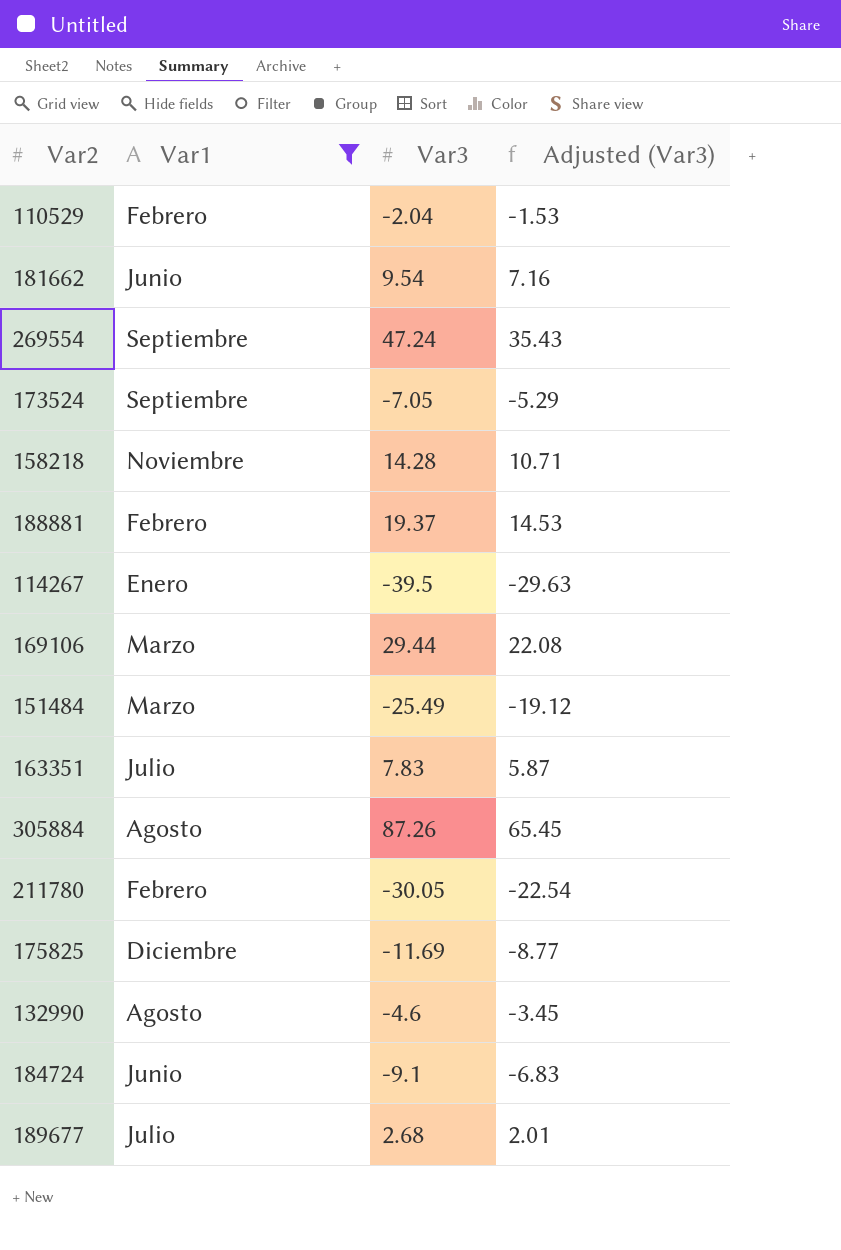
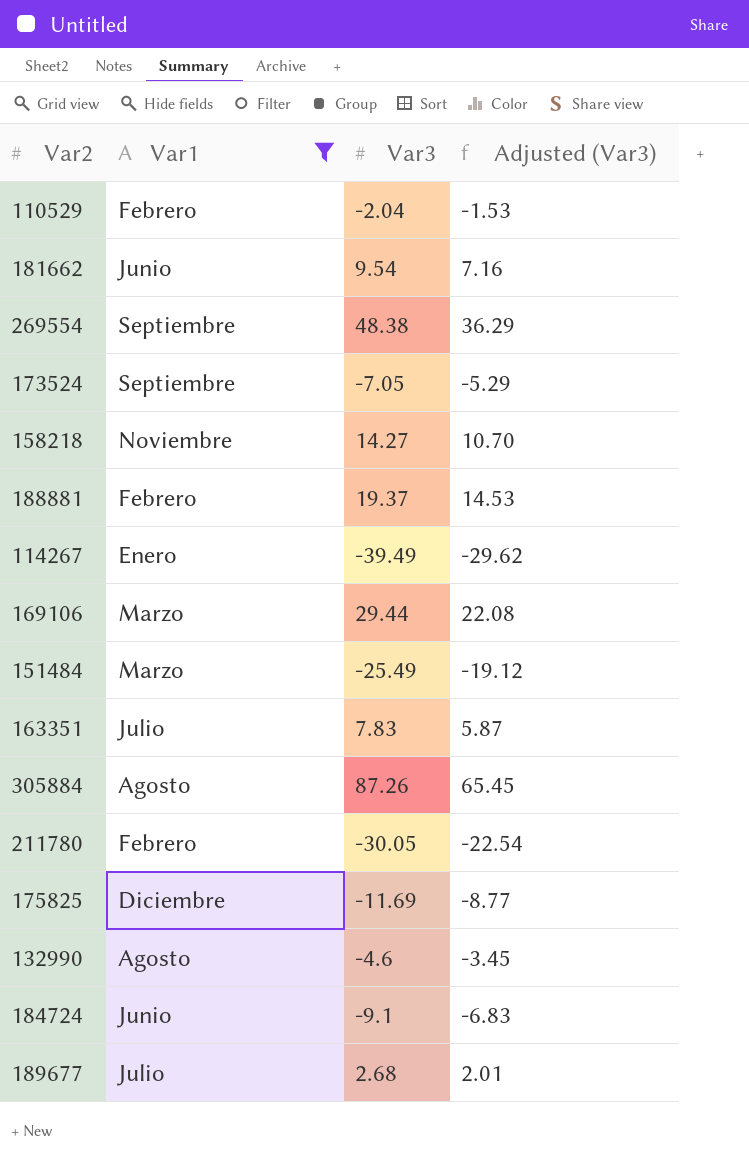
269554 | Var3: 47.24 -> 48.38
269554 | Adjusted (Var3): 35.43 -> 36.29
158218 | Var3: 14.28 -> 14.27
158218 | Adjusted (Var3): 10.71 -> 10.70
114267 | Var3: -39.5 -> -39.49
114267 | Adjusted (Var3): -29.63 -> -29.62

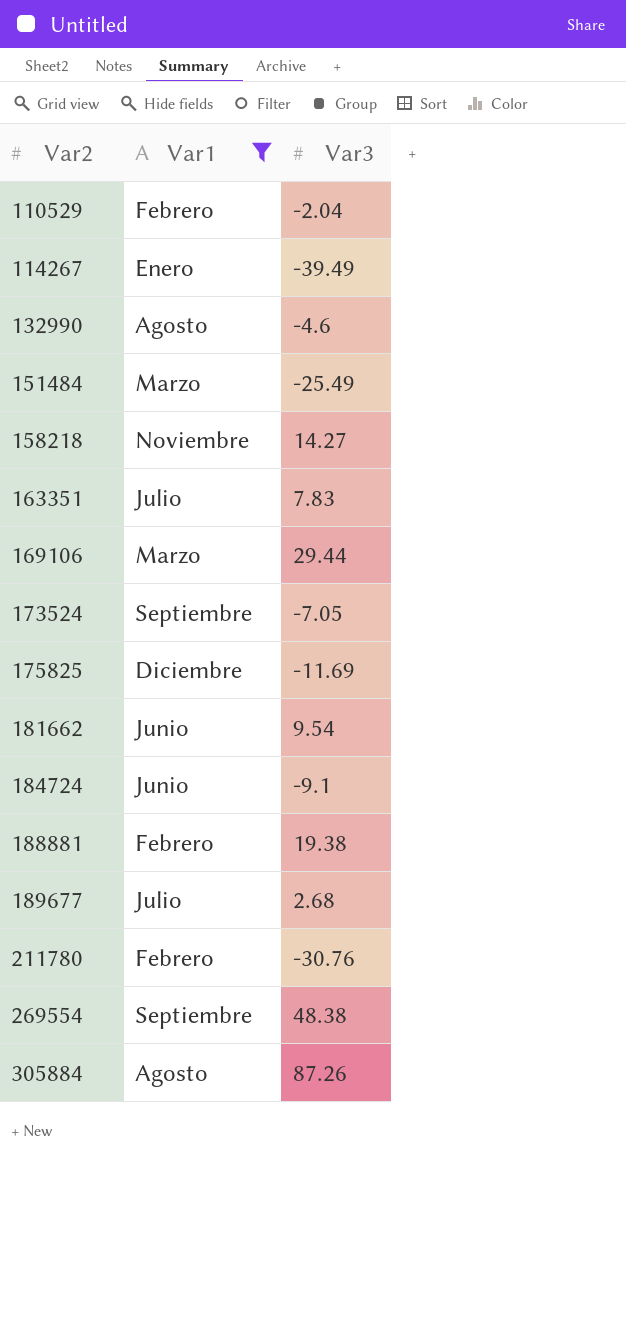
row order: none -> Var2 ascending
column Adjusted (Var3) | formula: [Var3] * 0.75 -> none
188881 | Var3: 19.37 -> 19.38
211780 | Var3: -30.05 -> -30.76

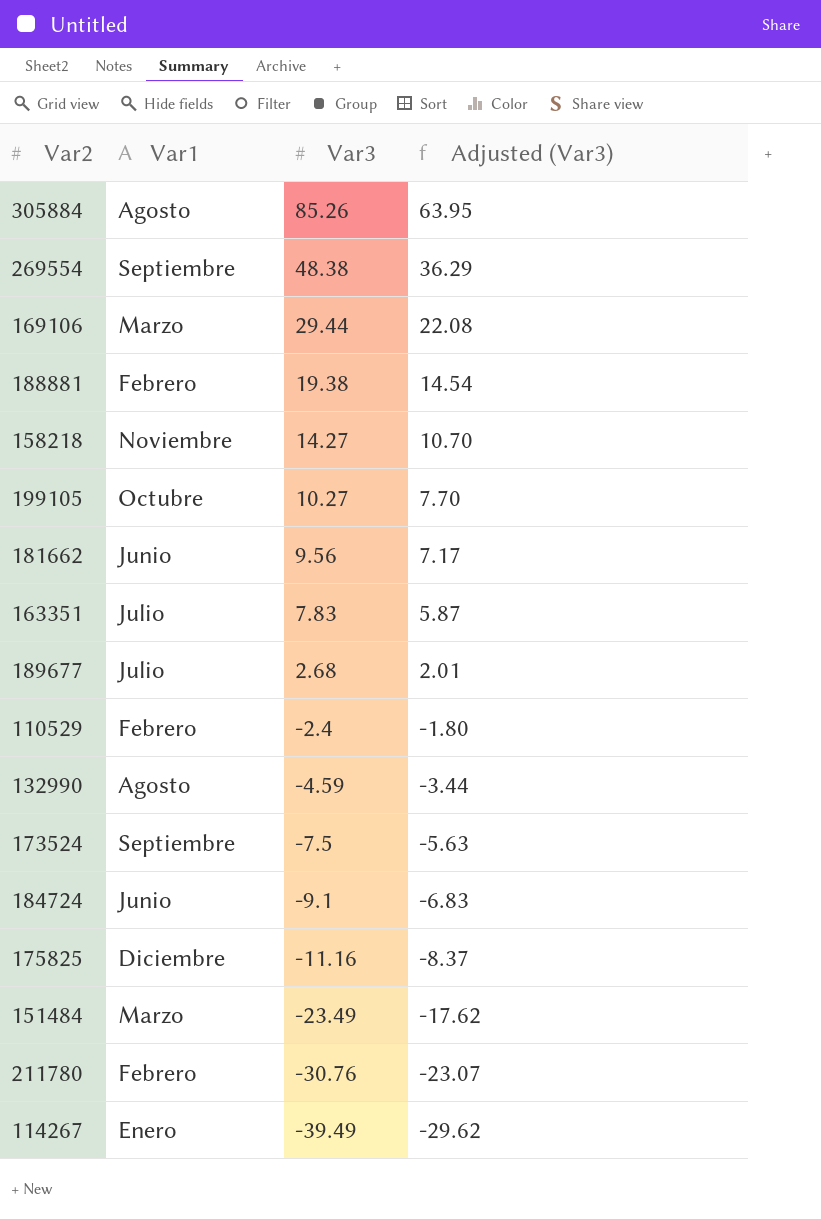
filter: Var1 != Octubre -> none
row order: Var2 ascending -> Var3 descending
column Adjusted (Var3) | formula: none -> [Var3] * 0.75
305884 | Var3: 87.26 -> 85.26
181662 | Var3: 9.54 -> 9.56
110529 | Var3: -2.04 -> -2.4
132990 | Var3: -4.6 -> -4.59
173524 | Var3: -7.05 -> -7.5
175825 | Var3: -11.69 -> -11.16
151484 | Var3: -25.49 -> -23.49

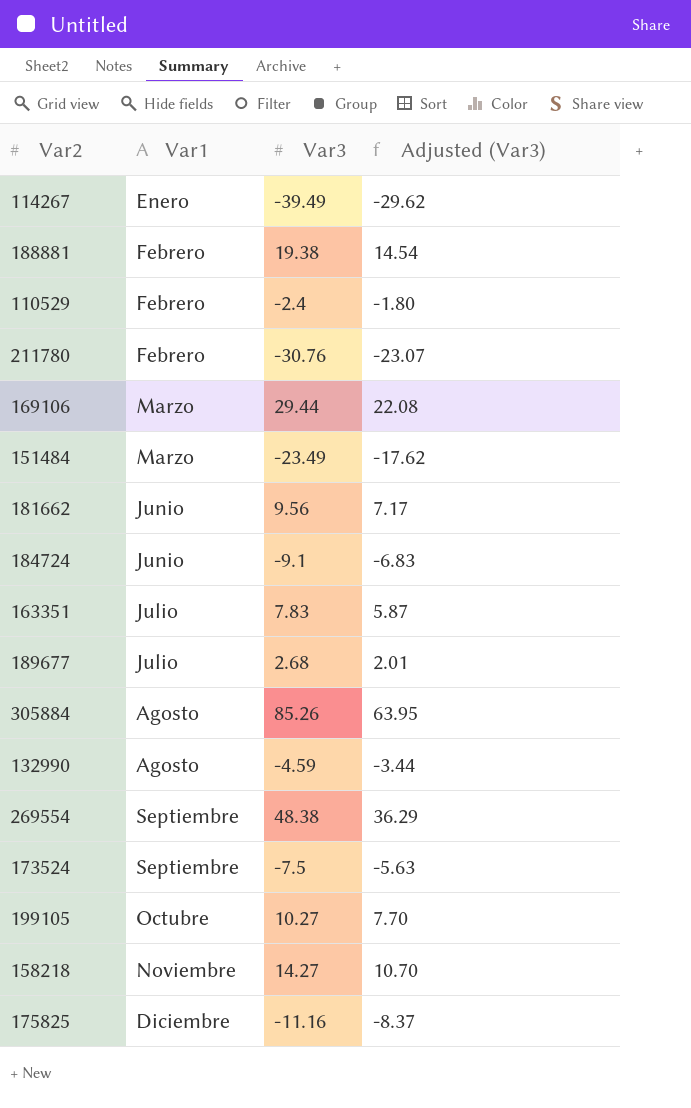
row order: Var3 descending -> Var1 ascending

